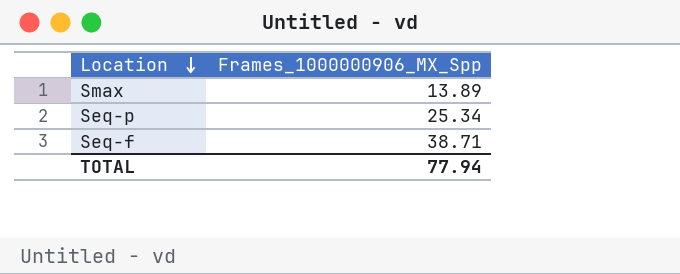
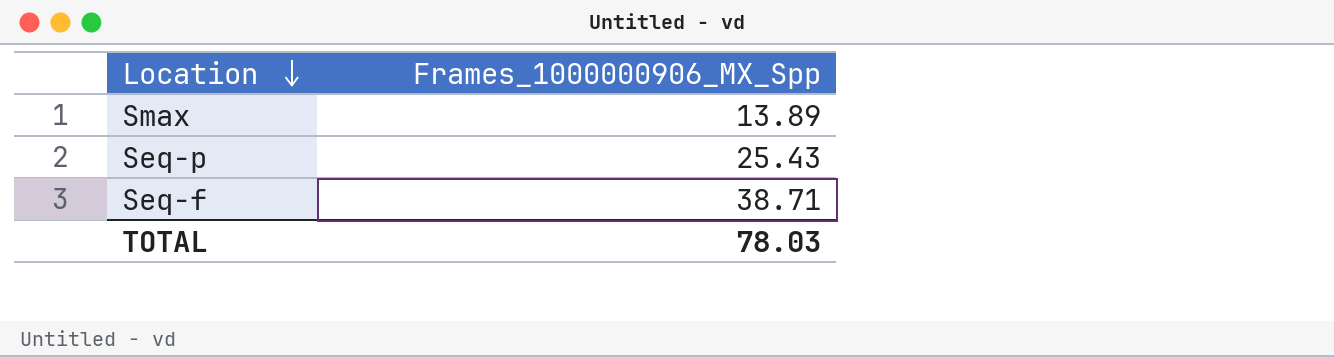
Seq-p | Frames_1000000906_MX_Spp: 25.34 -> 25.43
TOTAL | Frames_1000000906_MX_Spp: 77.94 -> 78.03

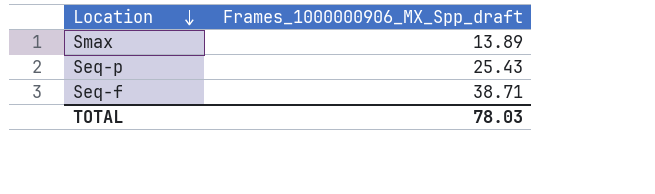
column name: Frames_1000000906_MX_Spp -> Frames_1000000906_MX_Spp_draft

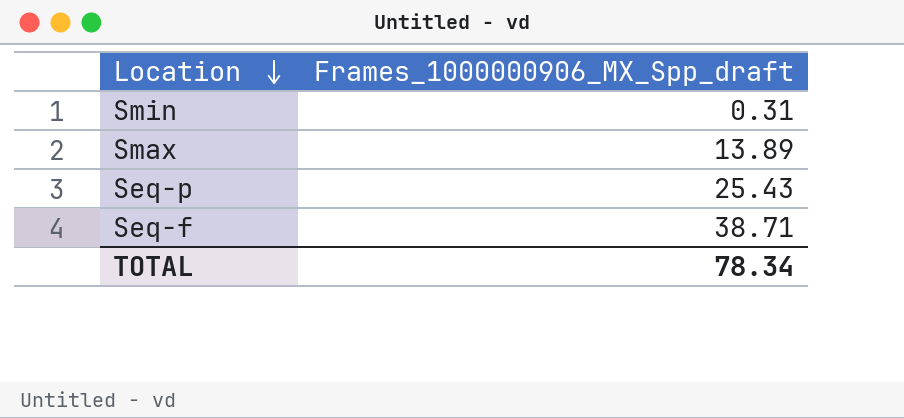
row Smin: none -> 0.31
TOTAL | Frames_1000000906_MX_Spp_draft: 78.03 -> 78.34

